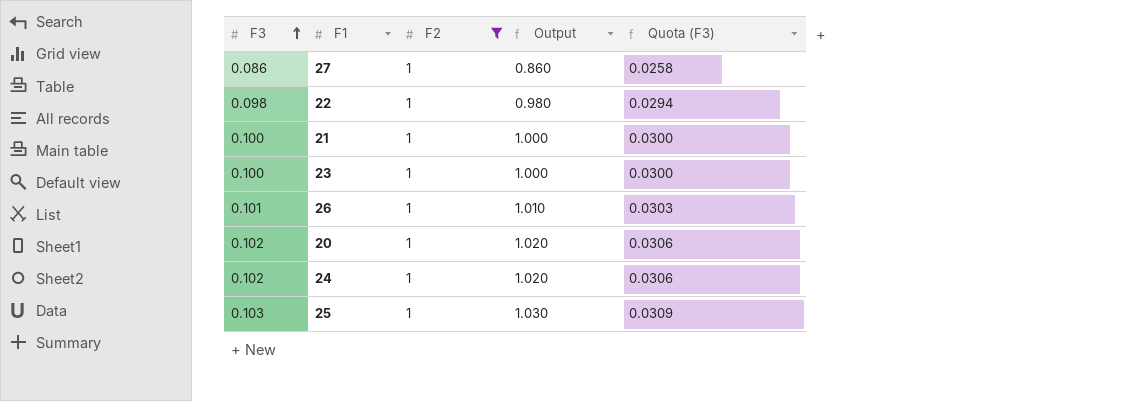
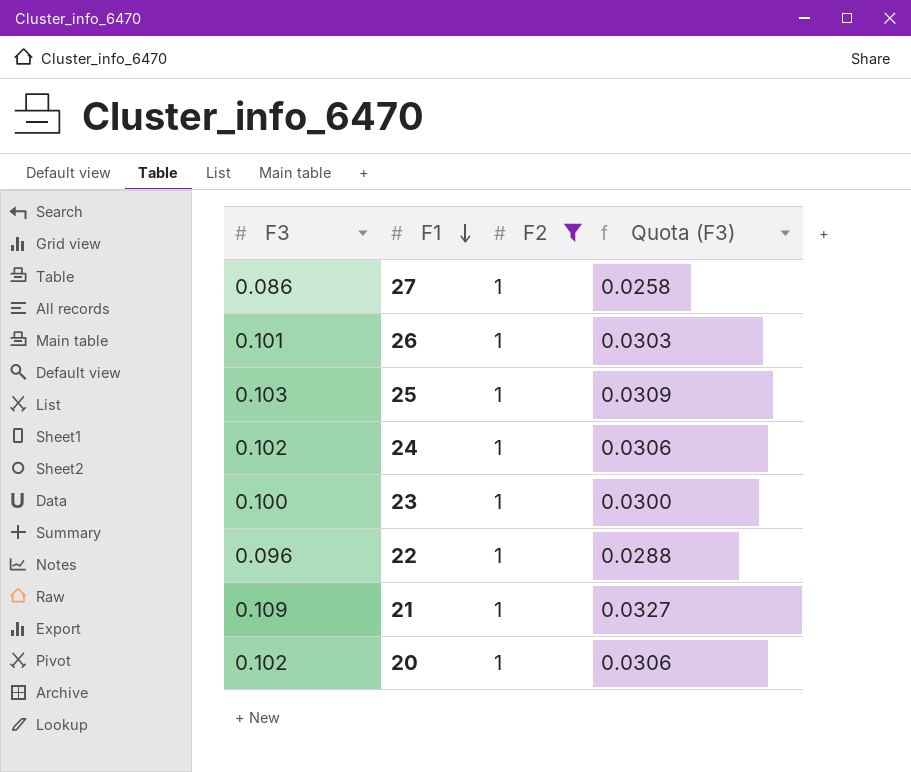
row order: F3 ascending -> F1 descending
column Output | formula: [F3] * 10 -> none
22 | F3: 0.098 -> 0.096
22 | Quota (F3): 0.0294 -> 0.0288
21 | F3: 0.100 -> 0.109
21 | Quota (F3): 0.0300 -> 0.0327

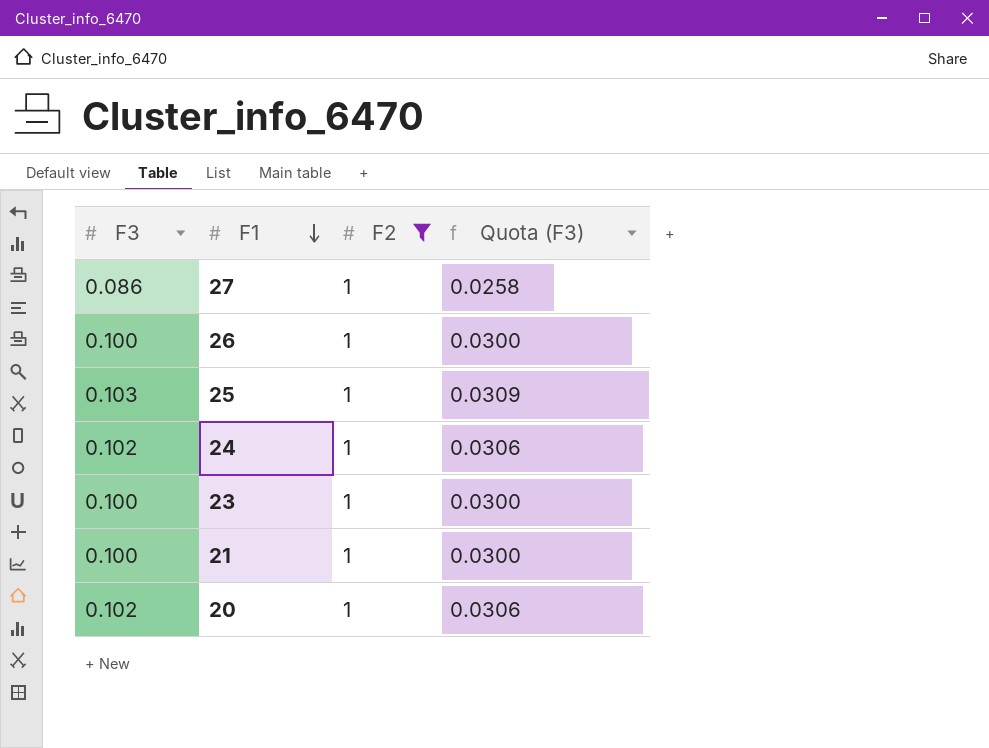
row 22: 0.096 | 1 | 0.0288 -> none
26 | F3: 0.101 -> 0.100
26 | Quota (F3): 0.0303 -> 0.0300
21 | F3: 0.109 -> 0.100
21 | Quota (F3): 0.0327 -> 0.0300

